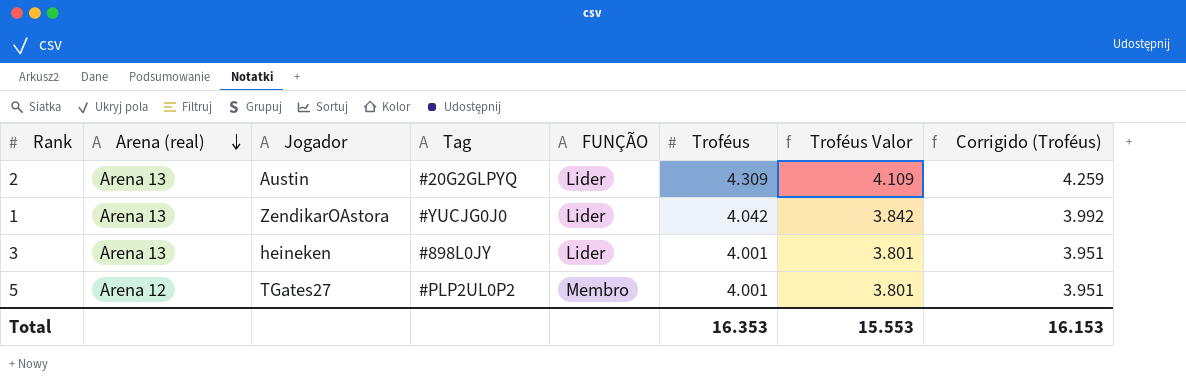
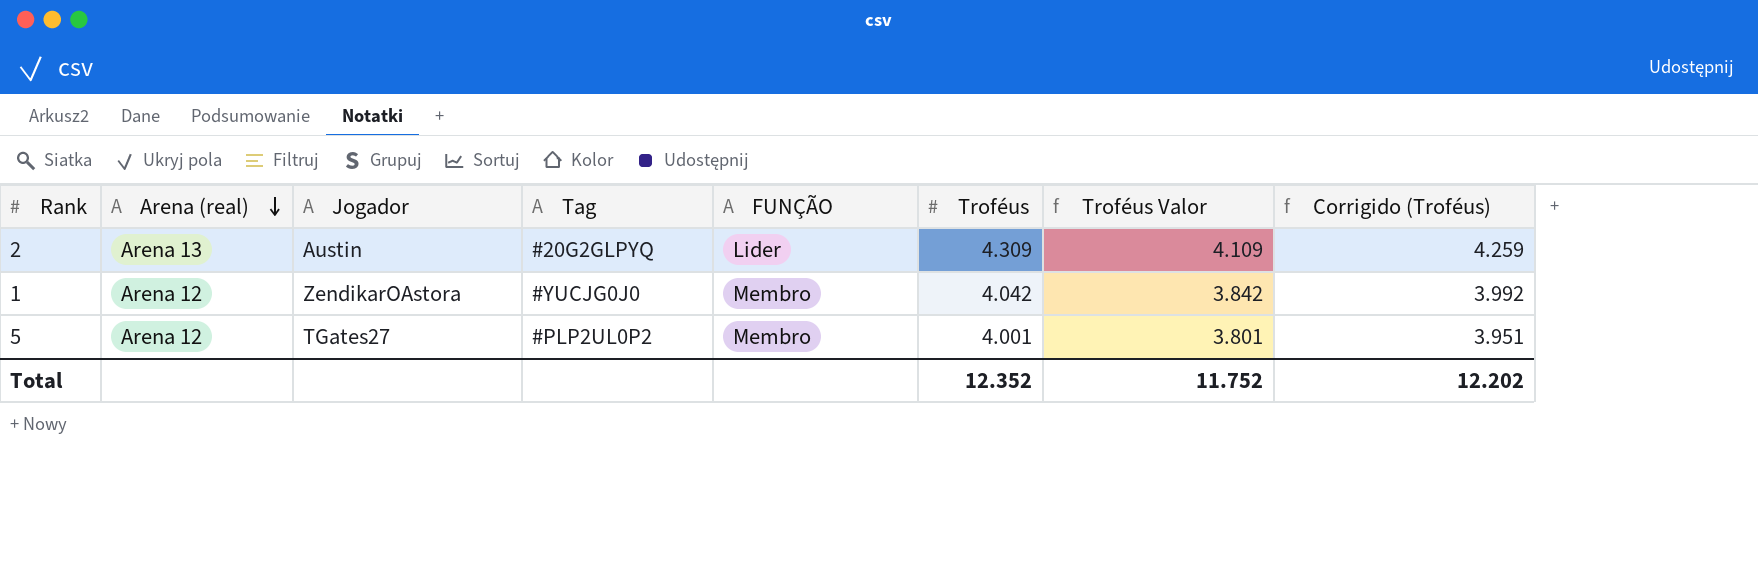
row 3: Arena 13 | heineken | #898L0JY | Lider | 4.001 | 3.801 | 3.951 -> none
1 | Arena (real): Arena 13 -> Arena 12
1 | FUNÇÃO: Lider -> Membro
Total | Troféus: 16.353 -> 12.352
Total | Troféus Valor: 15.553 -> 11.752
Total | Corrigido (Troféus): 16.153 -> 12.202

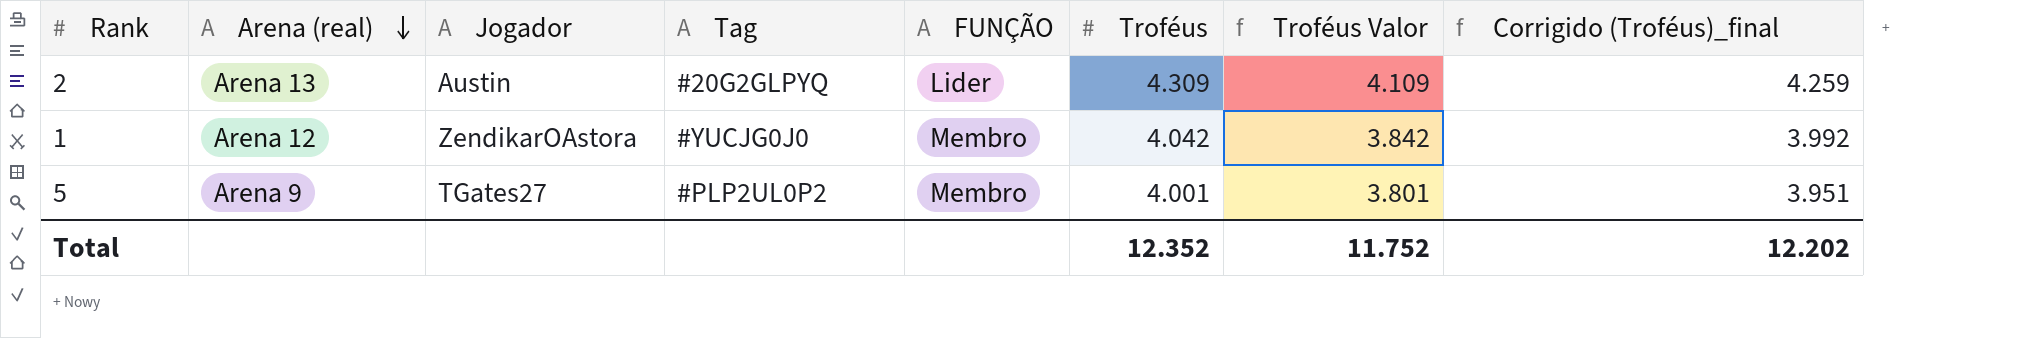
column name: Corrigido (Troféus) -> Corrigido (Troféus)_final
5 | Arena (real): Arena 12 -> Arena 9

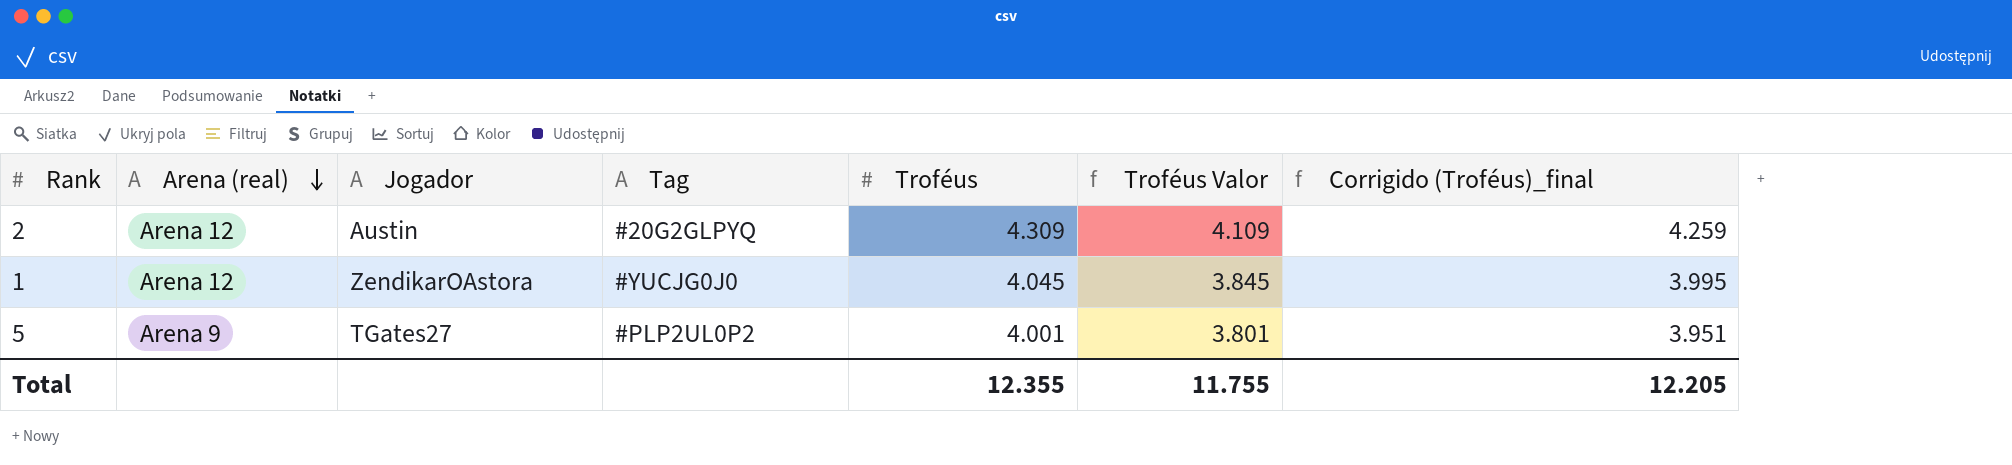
column FUNÇÃO | position: 5 -> none
2 | Arena (real): Arena 13 -> Arena 12
1 | Troféus: 4.042 -> 4.045
1 | Troféus Valor: 3.842 -> 3.845
1 | Corrigido (Troféus)_final: 3.992 -> 3.995
Total | Troféus: 12.352 -> 12.355
Total | Troféus Valor: 11.752 -> 11.755
Total | Corrigido (Troféus)_final: 12.202 -> 12.205

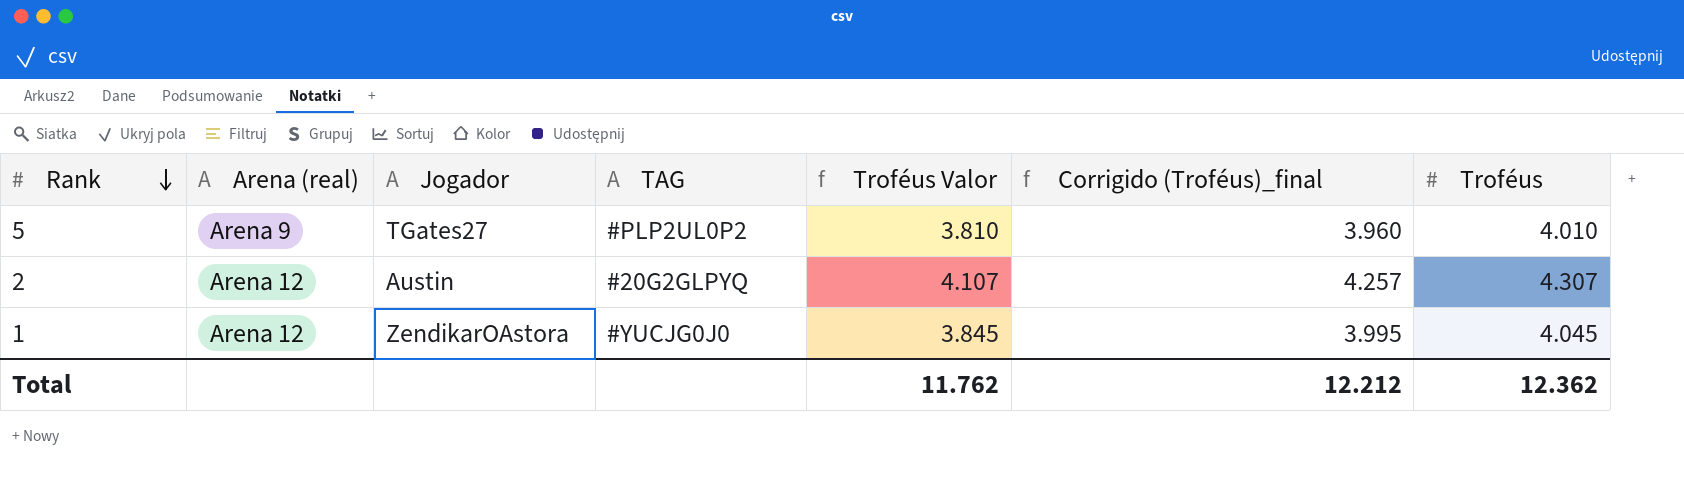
row order: Arena (real) descending -> Rank descending
column name: Tag -> TAG
column Troféus | position: 5 -> 7
5 | Troféus Valor: 3.801 -> 3.810
5 | Corrigido (Troféus)_final: 3.951 -> 3.960
5 | Troféus: 4.001 -> 4.010
2 | Troféus Valor: 4.109 -> 4.107
2 | Corrigido (Troféus)_final: 4.259 -> 4.257
2 | Troféus: 4.309 -> 4.307
Total | Troféus Valor: 11.755 -> 11.762
Total | Corrigido (Troféus)_final: 12.205 -> 12.212
Total | Troféus: 12.355 -> 12.362

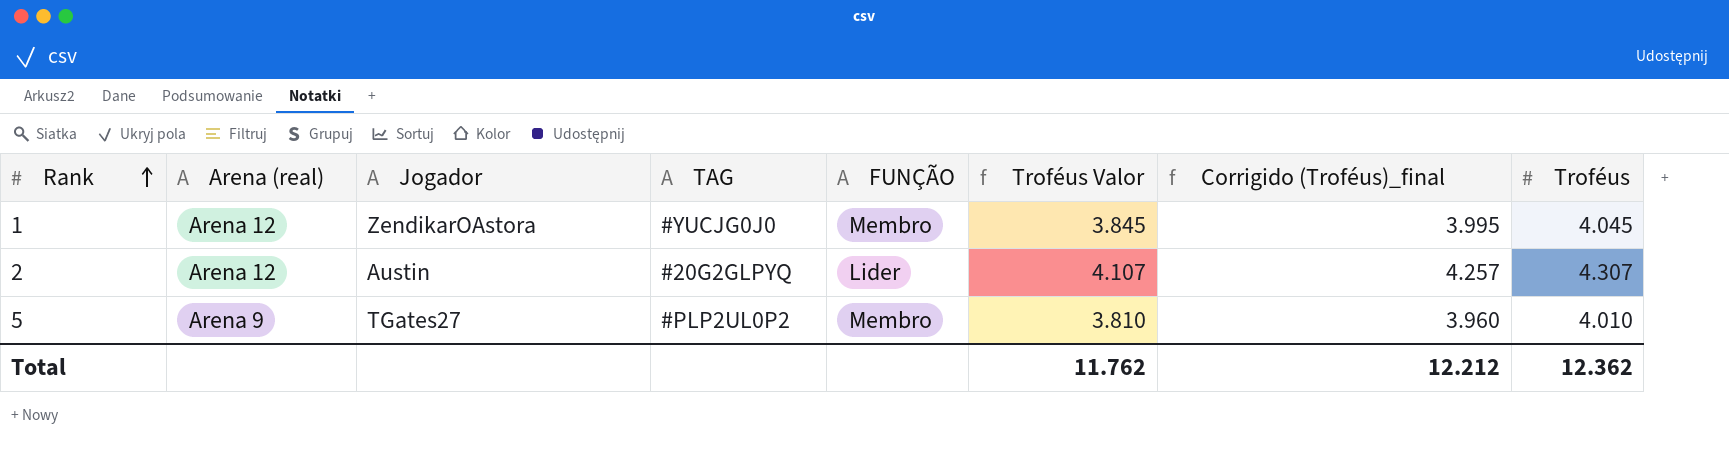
row order: Rank descending -> Rank ascending
column FUNÇÃO | position: none -> 5

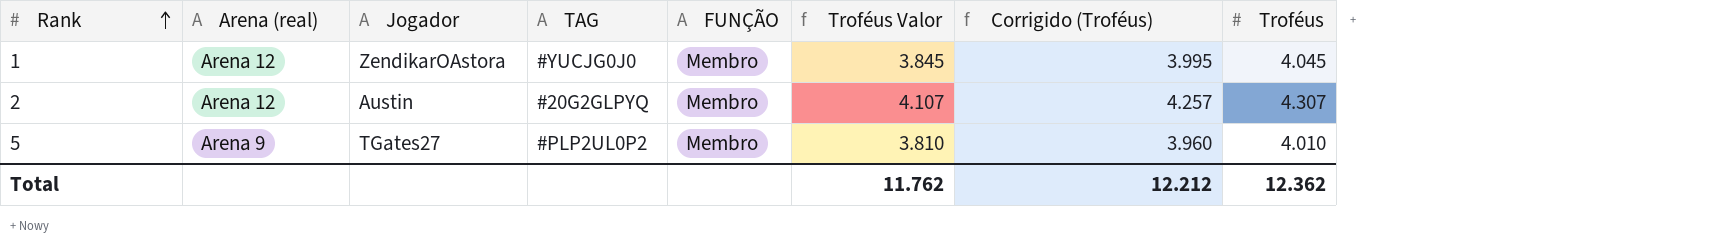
column name: Corrigido (Troféus)_final -> Corrigido (Troféus)
2 | FUNÇÃO: Lider -> Membro

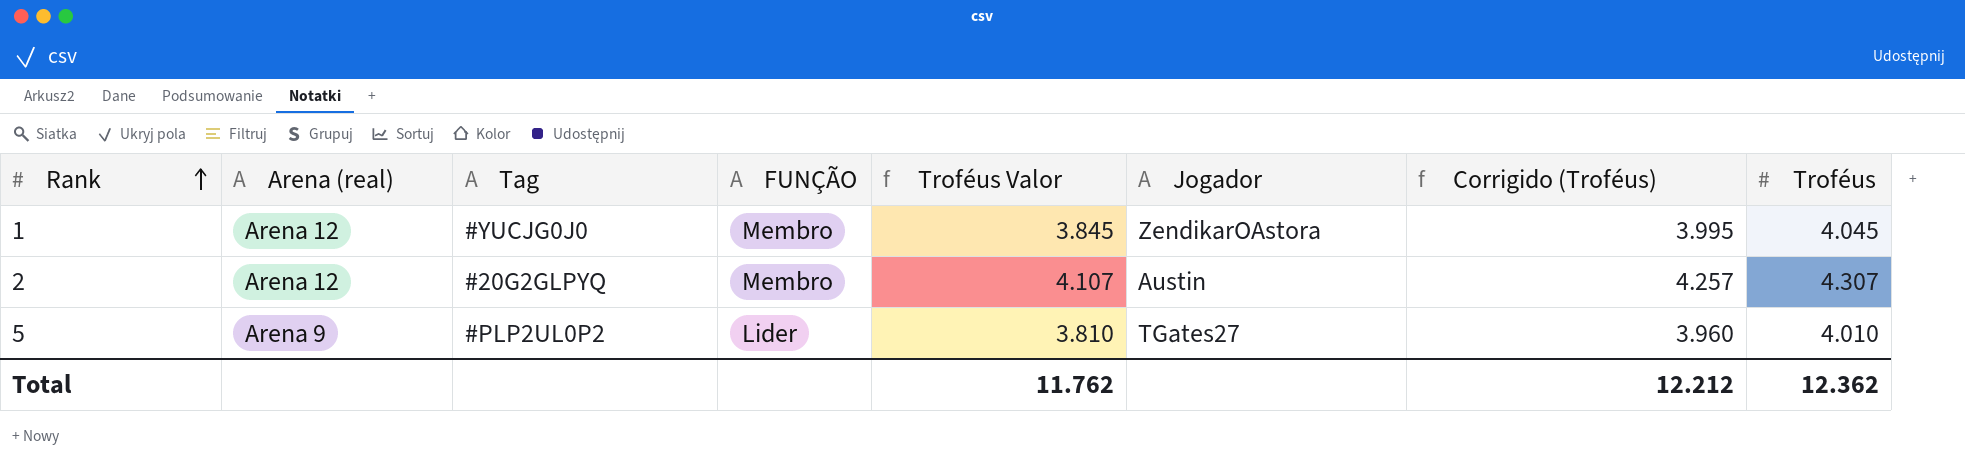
column name: TAG -> Tag
column Jogador | position: 3 -> 6
5 | FUNÇÃO: Membro -> Lider

